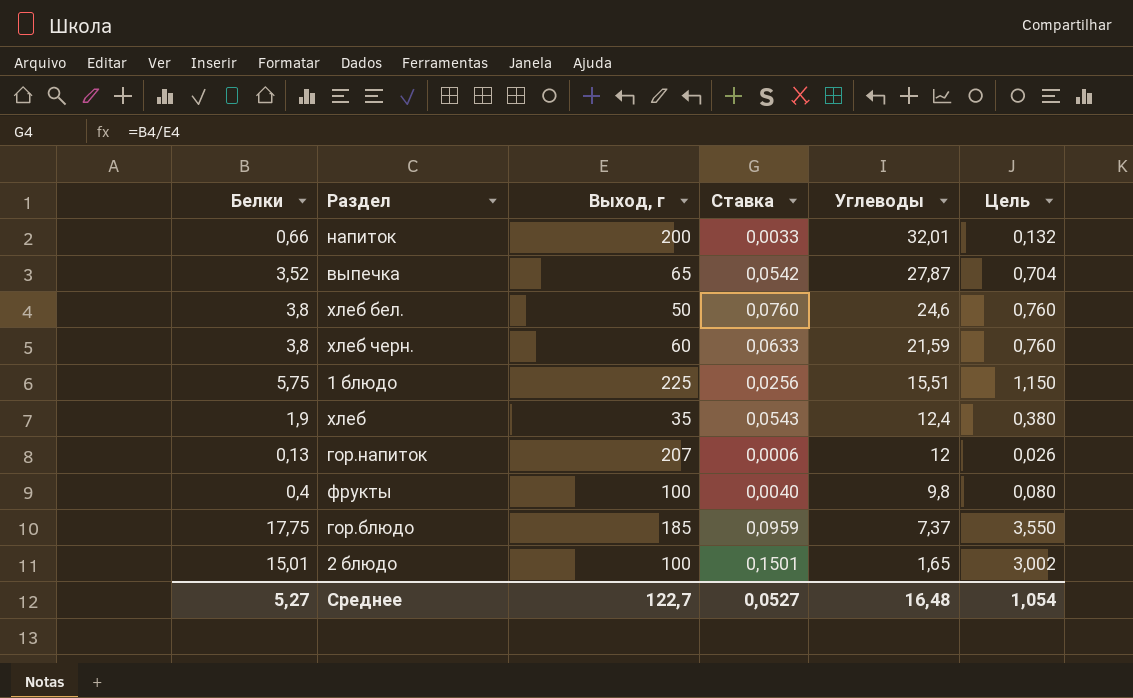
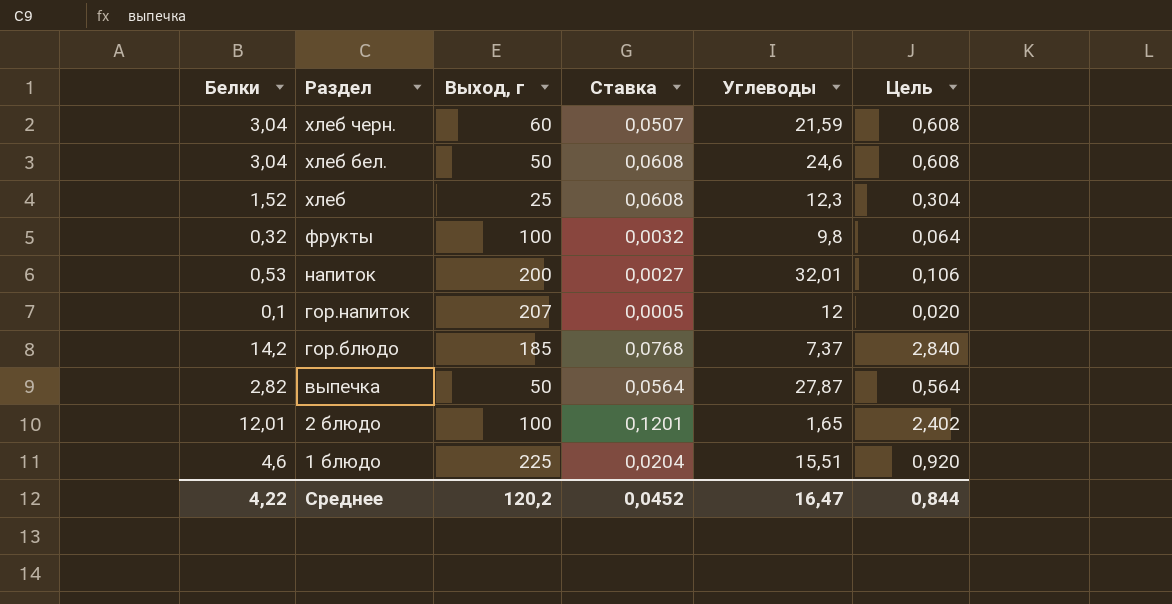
row order: Углеводы descending -> Раздел descending
хлеб черн. | Белки: 3,8 -> 3,04
хлеб черн. | Ставка: 0,0633 -> 0,0507
хлеб черн. | Цель: 0,760 -> 0,608
хлеб бел. | Белки: 3,8 -> 3,04
хлеб бел. | Ставка: 0,0760 -> 0,0608
хлеб бел. | Цель: 0,760 -> 0,608
хлеб | Белки: 1,9 -> 1,52
хлеб | Выход, г: 35 -> 25
хлеб | Ставка: 0,0543 -> 0,0608
хлеб | Углеводы: 12,4 -> 12,3
хлеб | Цель: 0,380 -> 0,304
фрукты | Белки: 0,4 -> 0,32
фрукты | Ставка: 0,0040 -> 0,0032
фрукты | Цель: 0,080 -> 0,064
напиток | Белки: 0,66 -> 0,53
напиток | Ставка: 0,0033 -> 0,0027
напиток | Цель: 0,132 -> 0,106
гор.напиток | Белки: 0,13 -> 0,1
гор.напиток | Ставка: 0,0006 -> 0,0005
гор.напиток | Цель: 0,026 -> 0,020
гор.блюдо | Белки: 17,75 -> 14,2
гор.блюдо | Ставка: 0,0959 -> 0,0768
гор.блюдо | Цель: 3,550 -> 2,840
выпечка | Белки: 3,52 -> 2,82
выпечка | Выход, г: 65 -> 50
выпечка | Ставка: 0,0542 -> 0,0564
выпечка | Цель: 0,704 -> 0,564
2 блюдо | Белки: 15,01 -> 12,01
2 блюдо | Ставка: 0,1501 -> 0,1201
2 блюдо | Цель: 3,002 -> 2,402
1 блюдо | Белки: 5,75 -> 4,6
1 блюдо | Ставка: 0,0256 -> 0,0204
1 блюдо | Цель: 1,150 -> 0,920
Среднее | Белки: 5,27 -> 4,22
Среднее | Выход, г: 122,7 -> 120,2
Среднее | Ставка: 0,0527 -> 0,0452
Среднее | Углеводы: 16,48 -> 16,47
Среднее | Цель: 1,054 -> 0,844

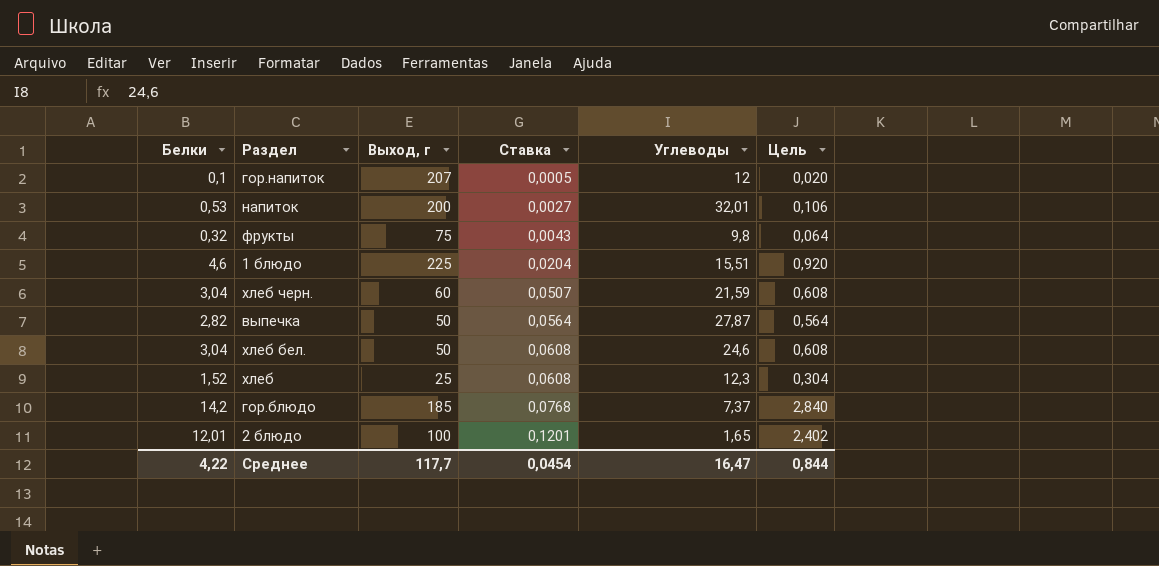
row order: Раздел descending -> Ставка ascending
фрукты | Выход, г: 100 -> 75
фрукты | Ставка: 0,0032 -> 0,0043
Среднее | Выход, г: 120,2 -> 117,7
Среднее | Ставка: 0,0452 -> 0,0454

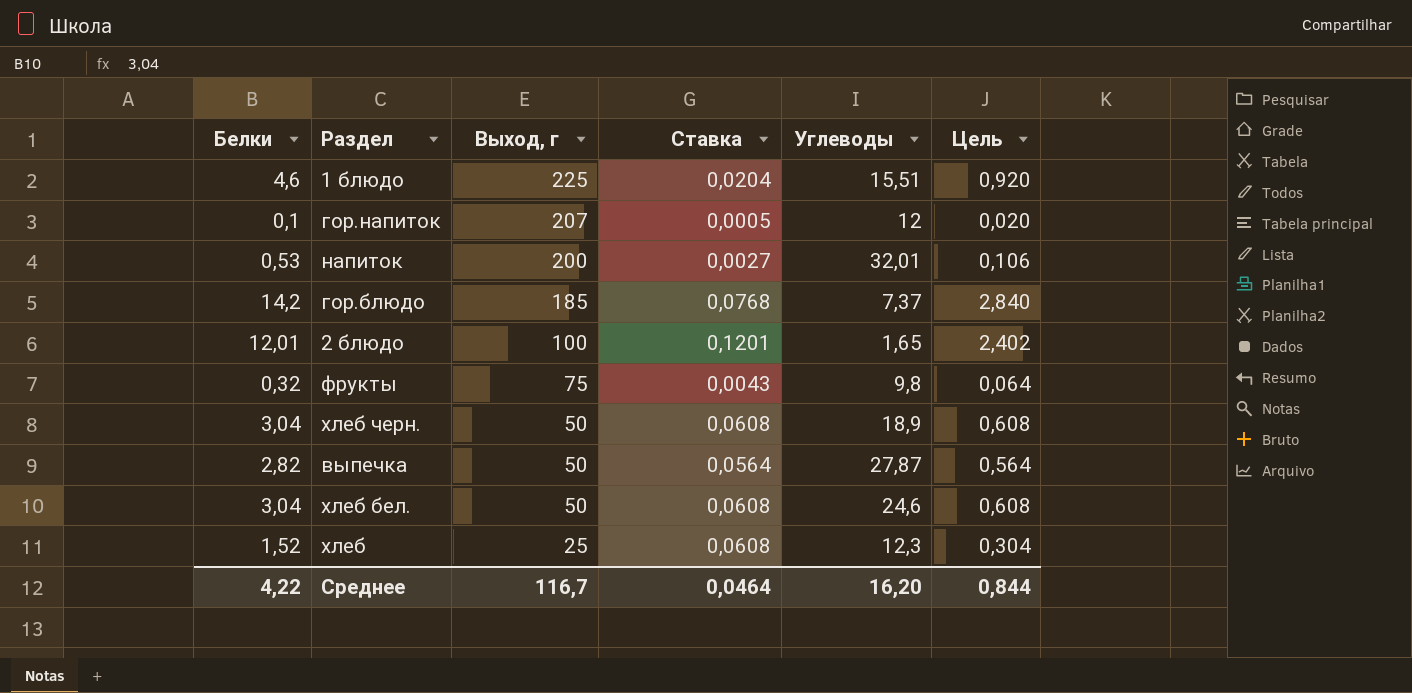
row order: Ставка ascending -> Выход, г descending
хлеб черн. | Выход, г: 60 -> 50
хлеб черн. | Ставка: 0,0507 -> 0,0608
хлеб черн. | Углеводы: 21,59 -> 18,9
Среднее | Выход, г: 117,7 -> 116,7
Среднее | Ставка: 0,0454 -> 0,0464
Среднее | Углеводы: 16,47 -> 16,20

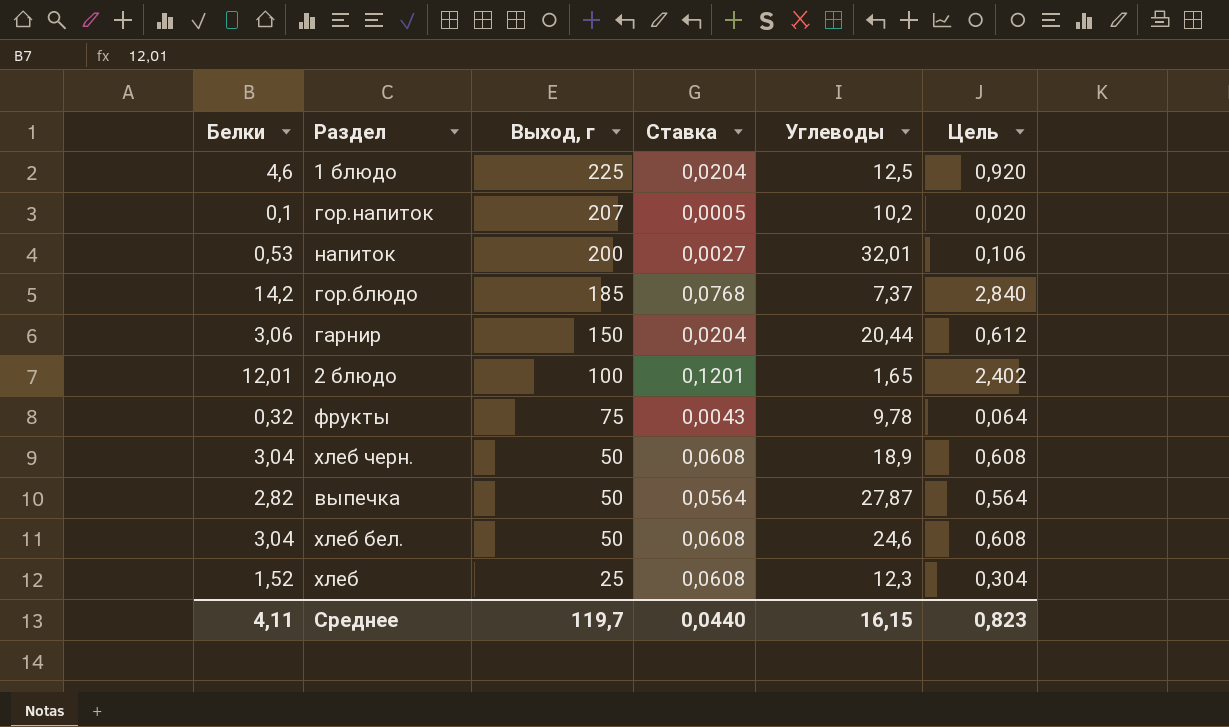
1 блюдо | Углеводы: 15,51 -> 12,5
гор.напиток | Углеводы: 12 -> 10,2
row гарнир: none -> 3,06 | 150 | 0,0204 | 20,44 | 0,612
фрукты | Углеводы: 9,8 -> 9,78
Среднее | Белки: 4,22 -> 4,11
Среднее | Выход, г: 116,7 -> 119,7
Среднее | Ставка: 0,0464 -> 0,0440
Среднее | Углеводы: 16,20 -> 16,15
Среднее | Цель: 0,844 -> 0,823

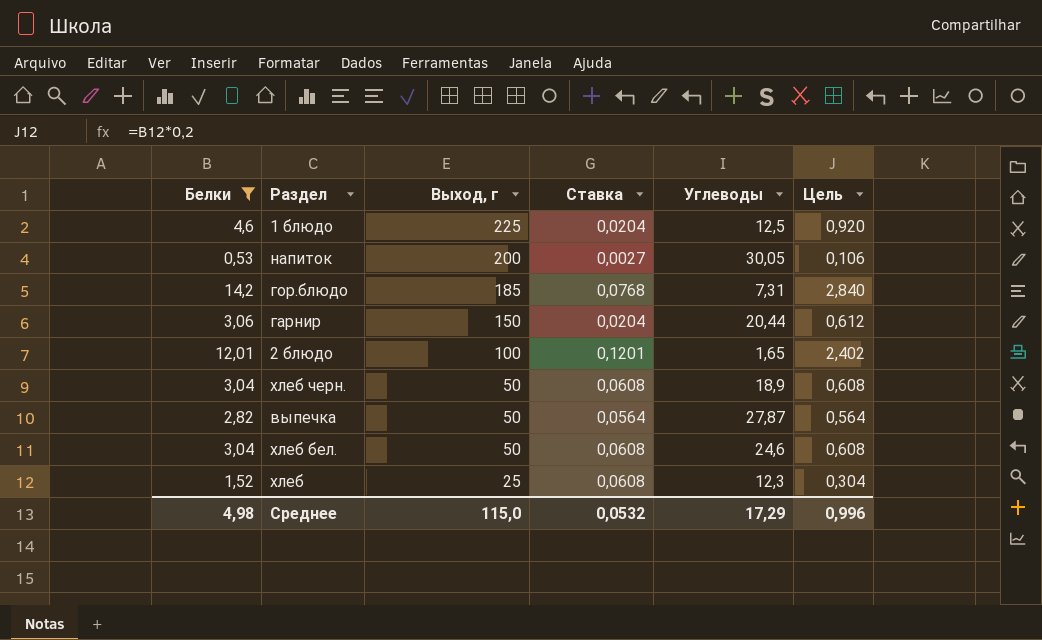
filter: none -> Белки >= 0,53
напиток | Углеводы: 32,01 -> 30,05
гор.блюдо | Углеводы: 7,37 -> 7,31
Среднее | Белки: 4,11 -> 4,98
Среднее | Выход, г: 119,7 -> 115,0
Среднее | Ставка: 0,0440 -> 0,0532
Среднее | Углеводы: 16,15 -> 17,29
Среднее | Цель: 0,823 -> 0,996

